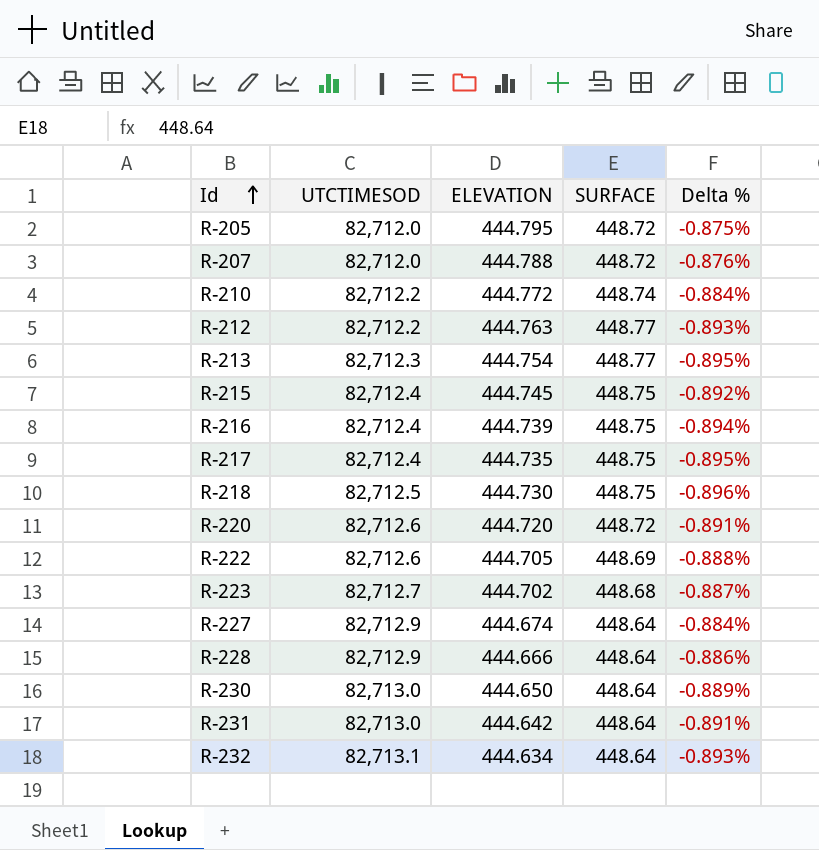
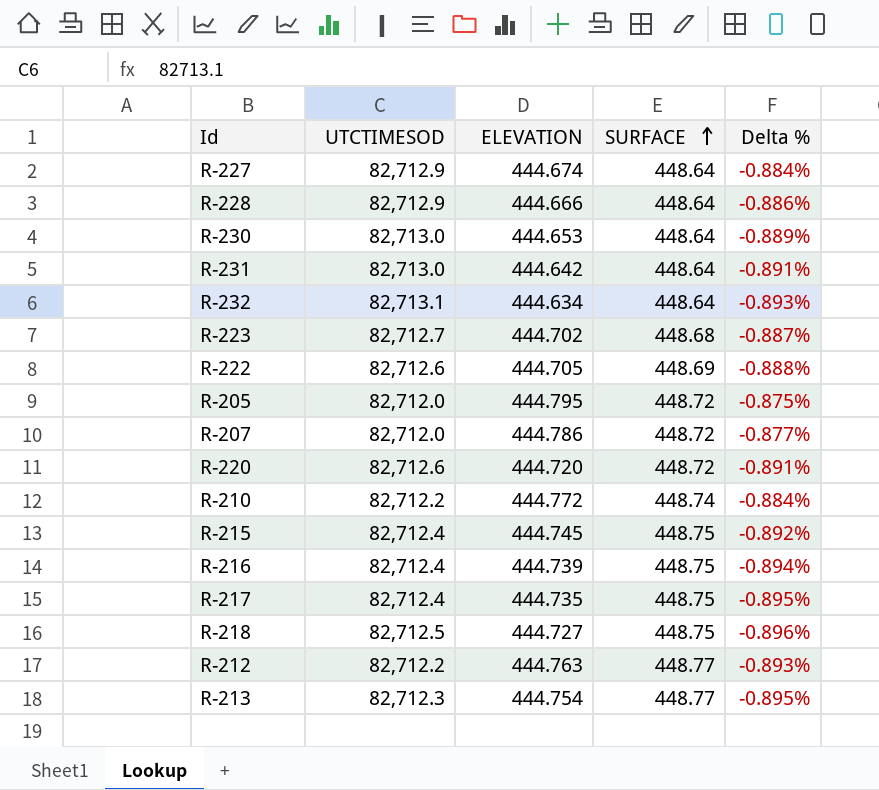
row order: Id ascending -> SURFACE ascending
R-230 | ELEVATION: 444.650 -> 444.653
R-207 | ELEVATION: 444.788 -> 444.786
R-207 | Delta %: -0.876% -> -0.877%
R-218 | ELEVATION: 444.730 -> 444.727

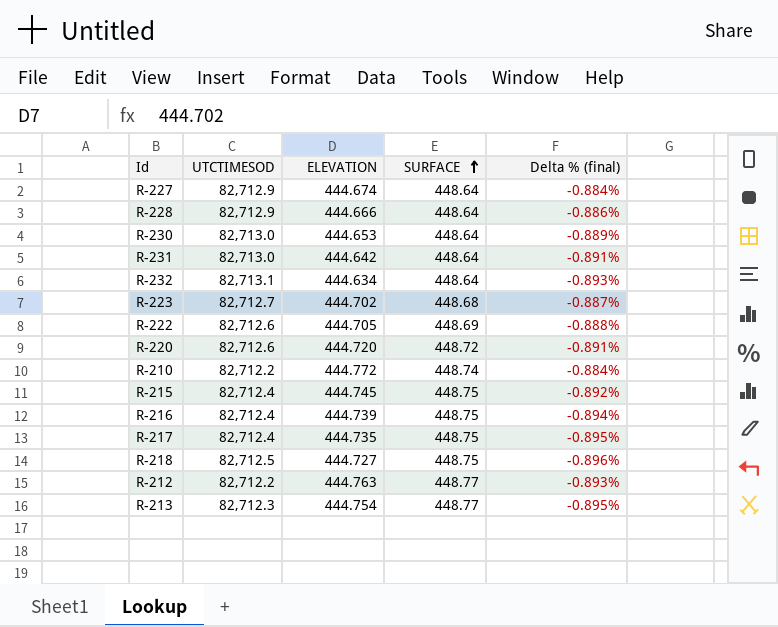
column name: Delta % -> Delta % (final)
row R-205: 82,712.0 | 444.795 | 448.72 | -0.875% -> none
row R-207: 82,712.0 | 444.786 | 448.72 | -0.877% -> none

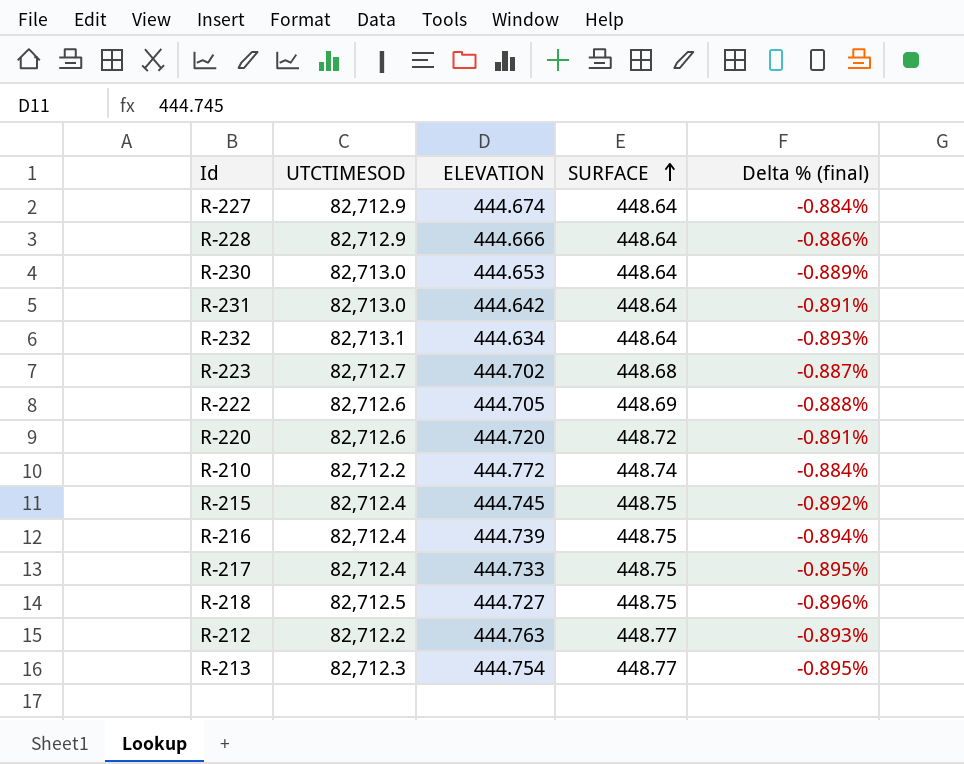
R-217 | ELEVATION: 444.735 -> 444.733

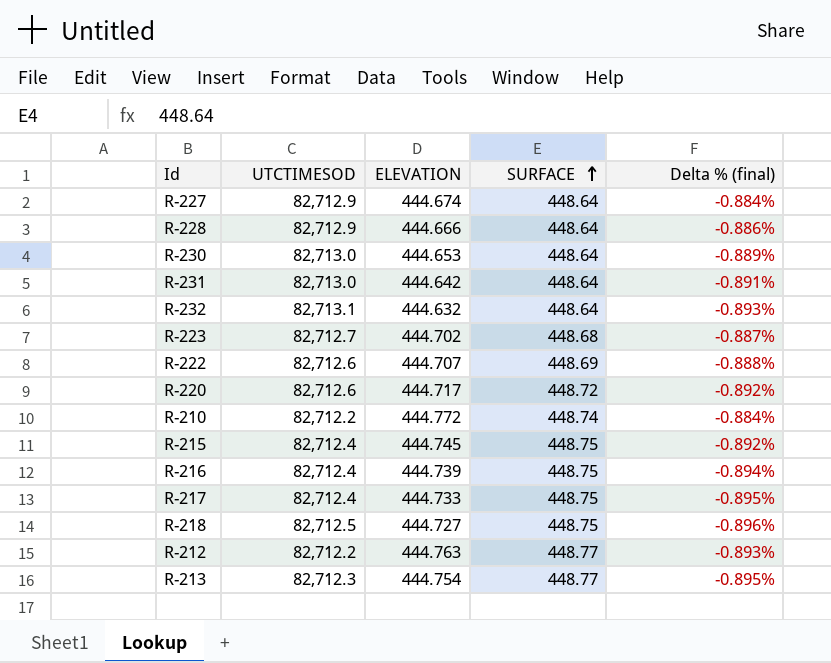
R-232 | ELEVATION: 444.634 -> 444.632
R-222 | ELEVATION: 444.705 -> 444.707
R-220 | ELEVATION: 444.720 -> 444.717
R-220 | Delta % (final): -0.891% -> -0.892%

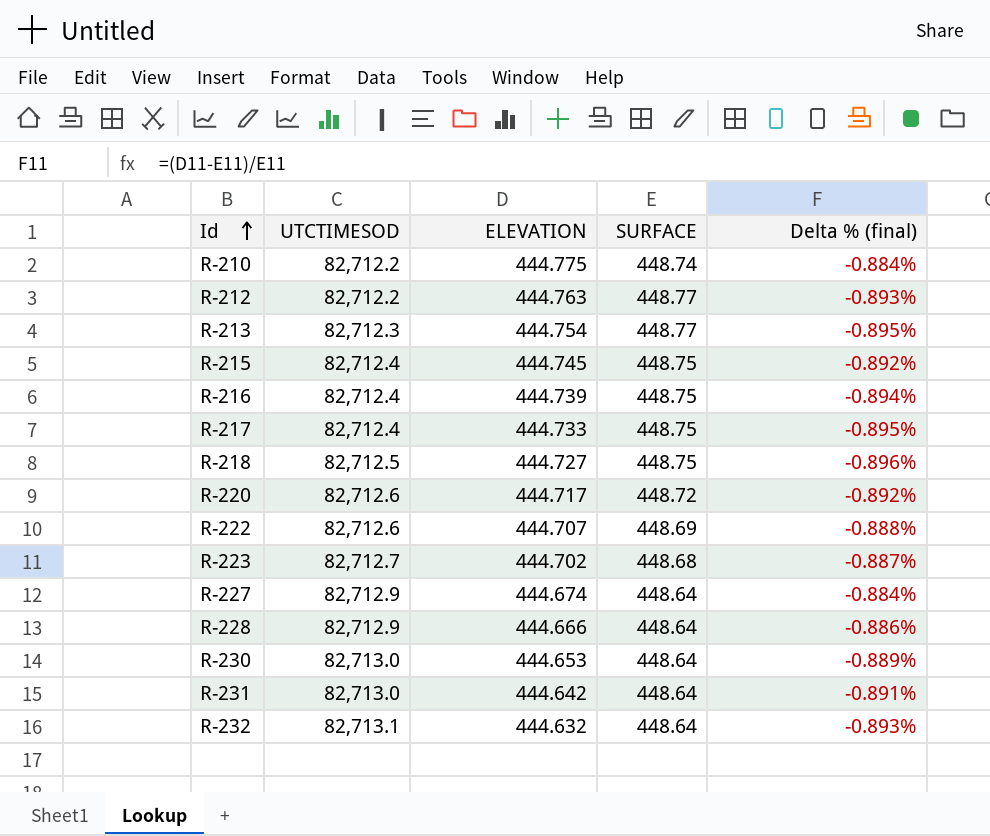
row order: SURFACE ascending -> Id ascending
R-210 | ELEVATION: 444.772 -> 444.775

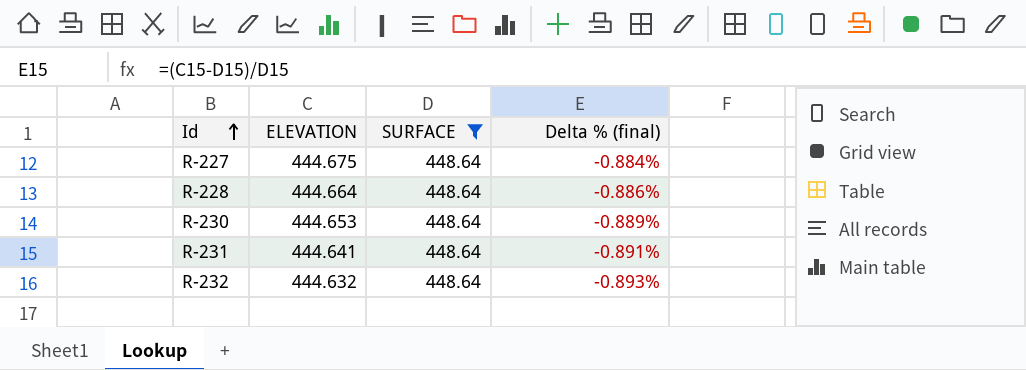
filter: none -> SURFACE = 448.64
column UTCTIMESOD | position: 2 -> none
R-227 | ELEVATION: 444.674 -> 444.675
R-228 | ELEVATION: 444.666 -> 444.664
R-231 | ELEVATION: 444.642 -> 444.641

